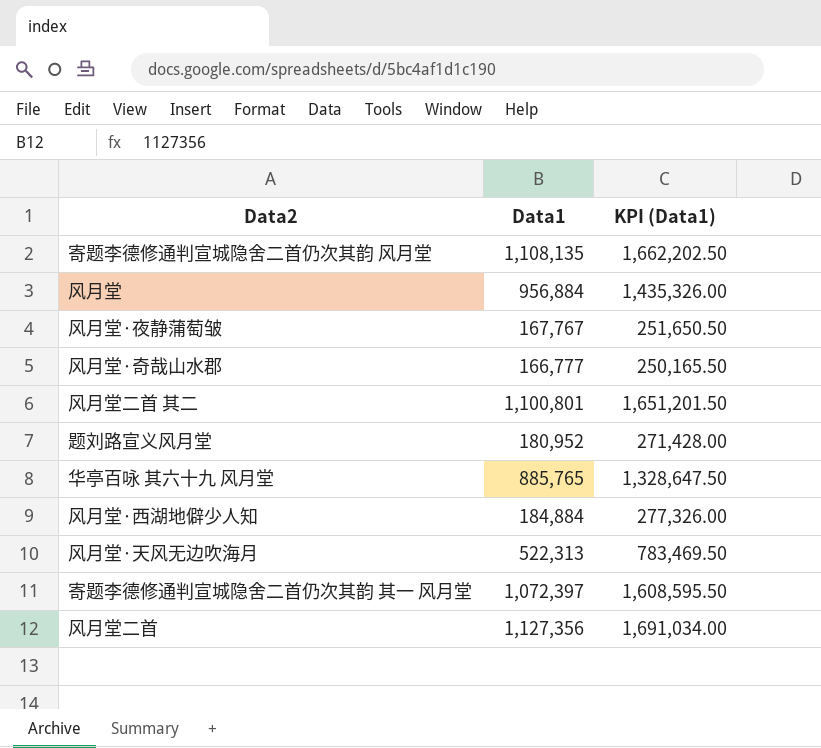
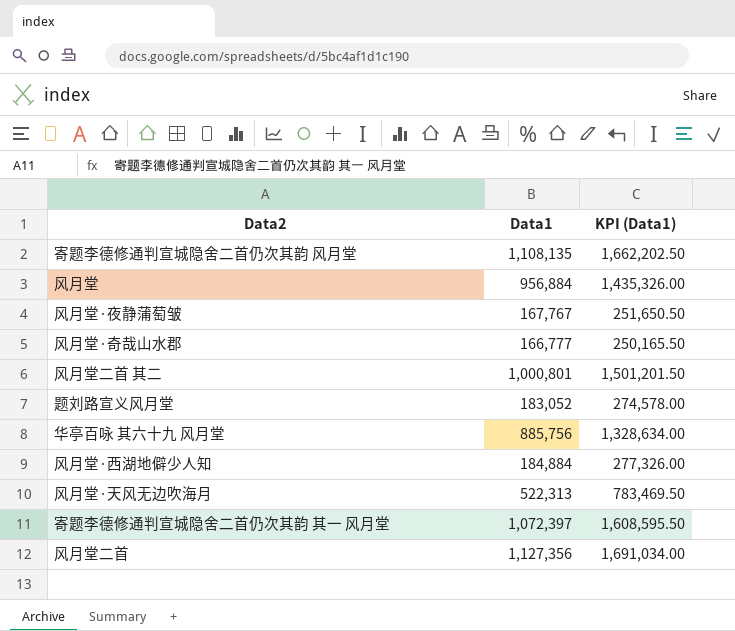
风月堂二首 其二 | Data1: 1,100,801 -> 1,000,801
风月堂二首 其二 | KPI (Data1): 1,651,201.50 -> 1,501,201.50
题刘路宣义风月堂 | Data1: 180,952 -> 183,052
题刘路宣义风月堂 | KPI (Data1): 271,428.00 -> 274,578.00
华亭百咏 其六十九 风月堂 | Data1: 885,765 -> 885,756
华亭百咏 其六十九 风月堂 | KPI (Data1): 1,328,647.50 -> 1,328,634.00

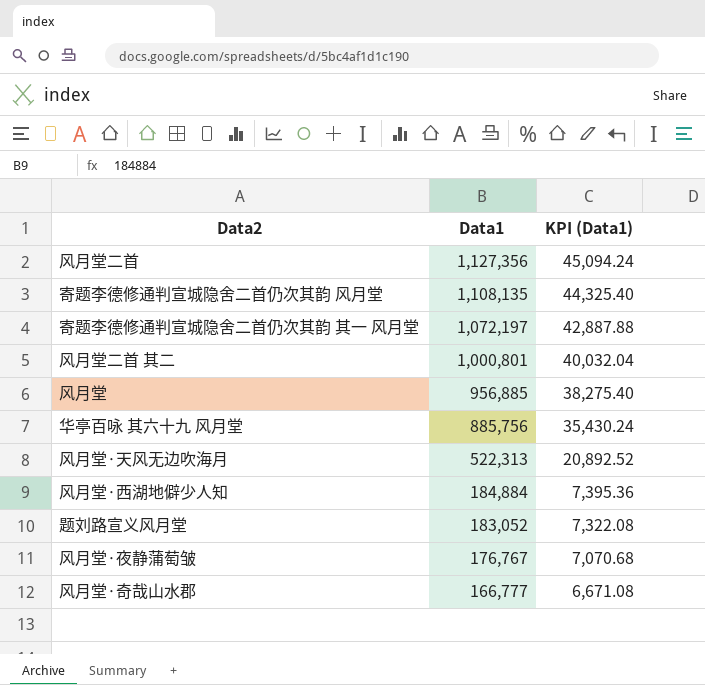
row order: none -> Data1 descending
column KPI (Data1) | formula: [Data1] * 1.5 -> [Data1] * 0.04
寄题李德修通判宣城隐舍二首仍次其韵 其一 风月堂 | Data1: 1,072,397 -> 1,072,197
风月堂 | Data1: 956,884 -> 956,885
风月堂·夜静蒲萄皱 | Data1: 167,767 -> 176,767

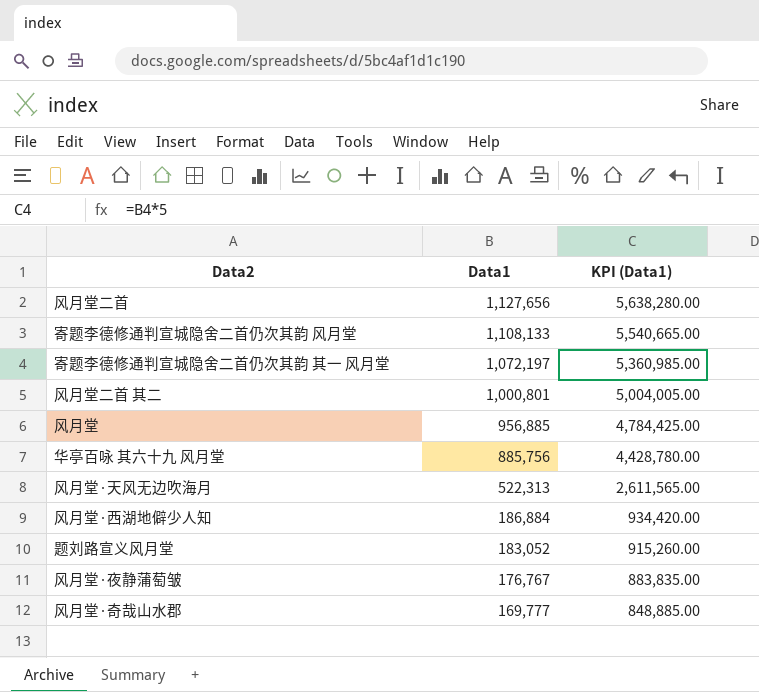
column KPI (Data1) | formula: [Data1] * 0.04 -> [Data1] * 5
风月堂二首 | Data1: 1,127,356 -> 1,127,656
寄题李德修通判宣城隐舍二首仍次其韵 风月堂 | Data1: 1,108,135 -> 1,108,133
风月堂·西湖地僻少人知 | Data1: 184,884 -> 186,884
风月堂·奇哉山水郡 | Data1: 166,777 -> 169,777

